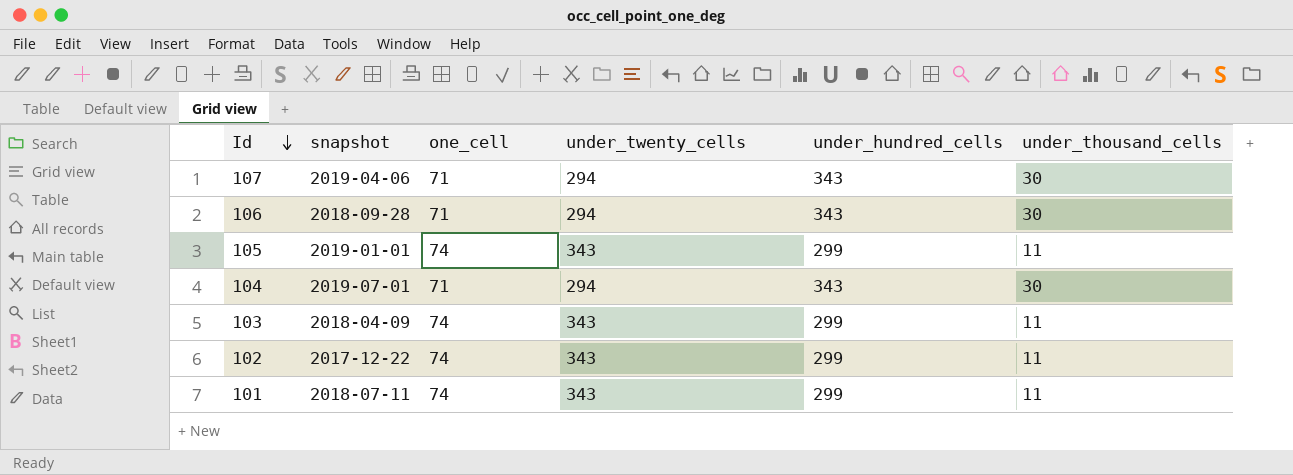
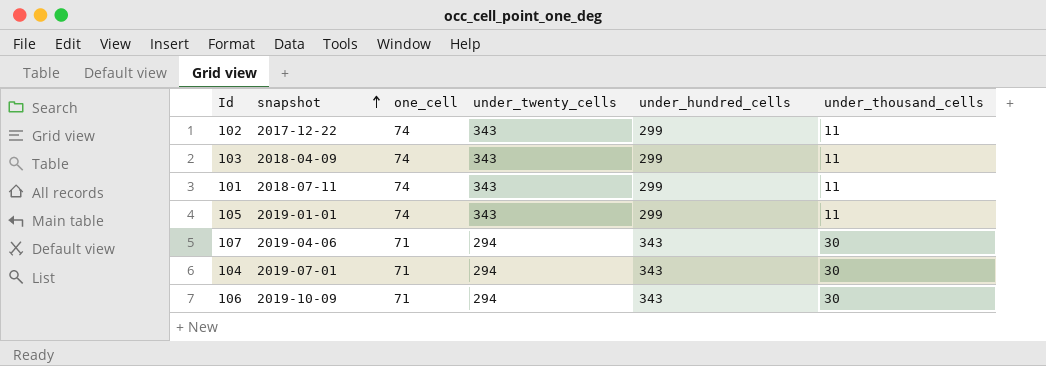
row order: Id descending -> snapshot ascending
106 | snapshot: 2018-09-28 -> 2019-10-09

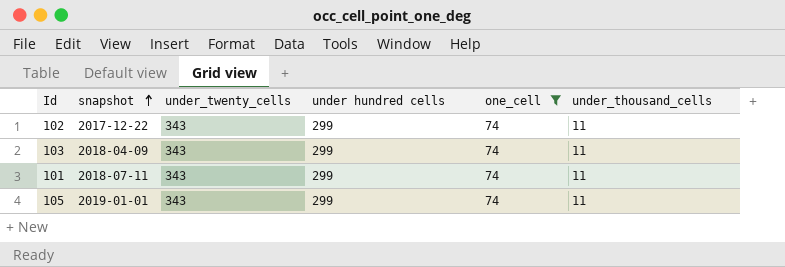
filter: none -> one_cell = 74
column name: under_hundred_cells -> under hundred cells
column one_cell | position: 3 -> 5

